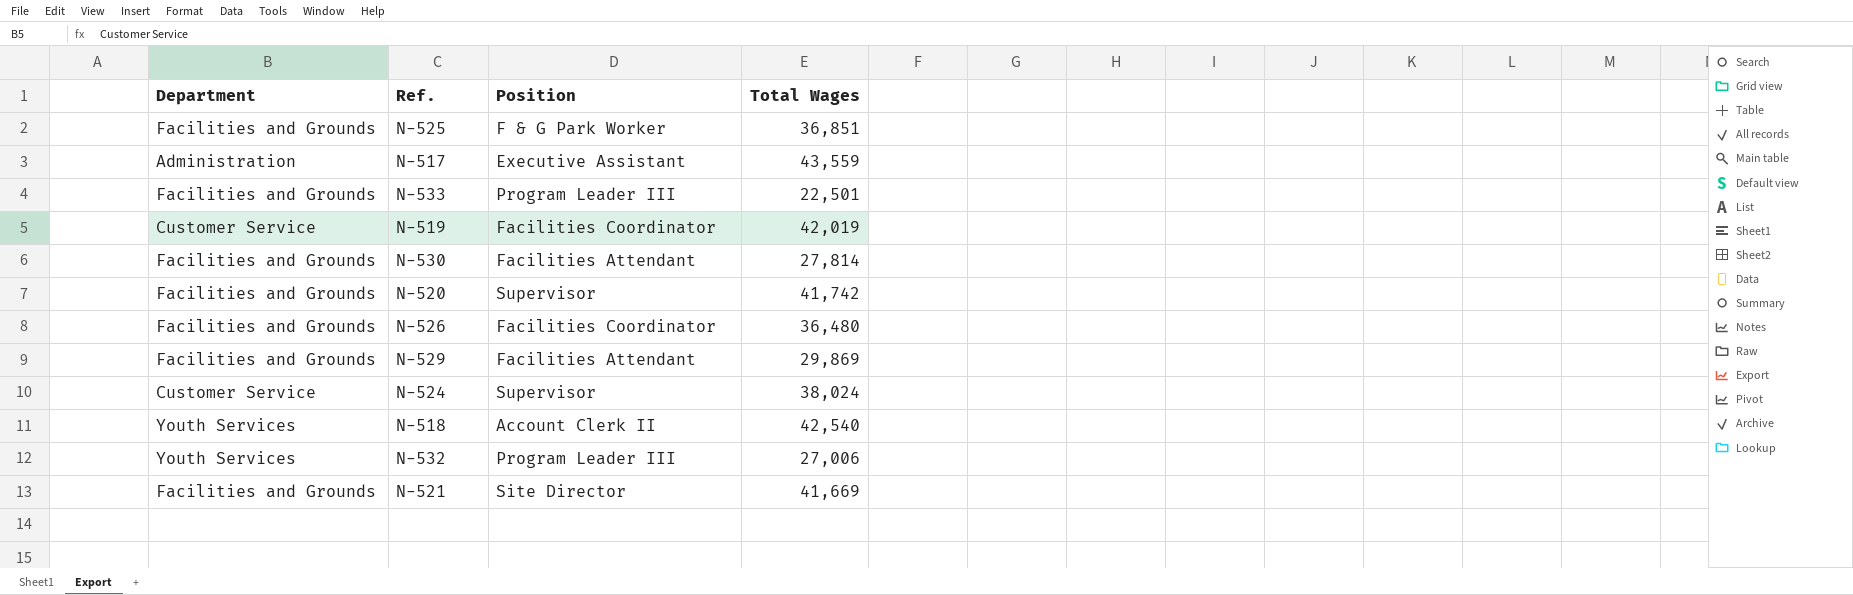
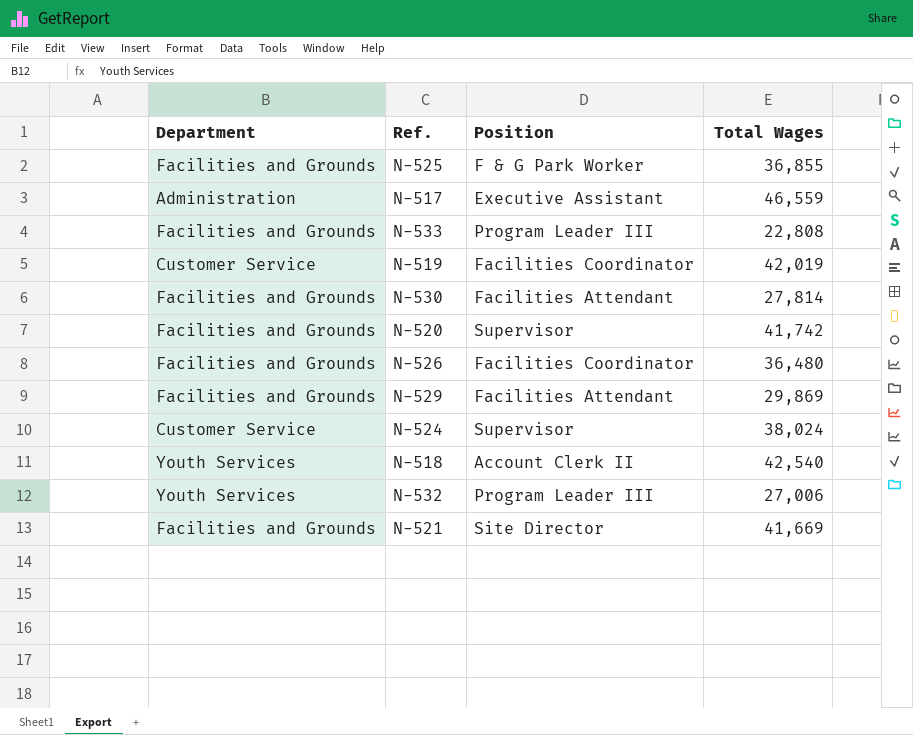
N-525 | Total Wages: 36,851 -> 36,855
N-517 | Total Wages: 43,559 -> 46,559
N-533 | Total Wages: 22,501 -> 22,808

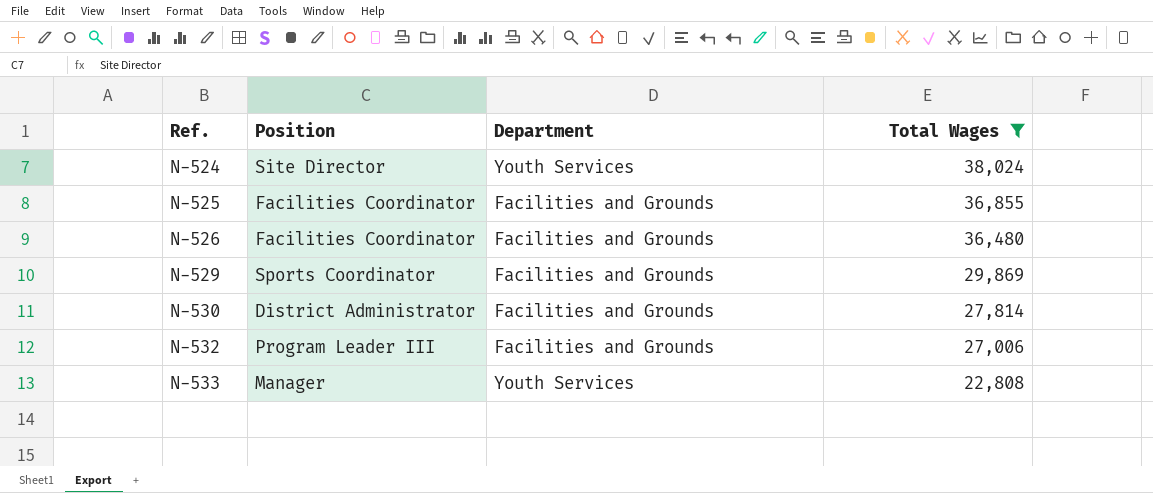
filter: none -> Total Wages <= 38,024
row order: none -> Ref. ascending
column Department | position: 1 -> 3
N-524 | Position: Supervisor -> Site Director
N-524 | Department: Customer Service -> Youth Services
N-525 | Position: F & G Park Worker -> Facilities Coordinator
N-529 | Position: Facilities Attendant -> Sports Coordinator
N-530 | Position: Facilities Attendant -> District Administrator
N-532 | Department: Youth Services -> Facilities and Grounds
N-533 | Position: Program Leader III -> Manager
N-533 | Department: Facilities and Grounds -> Youth Services

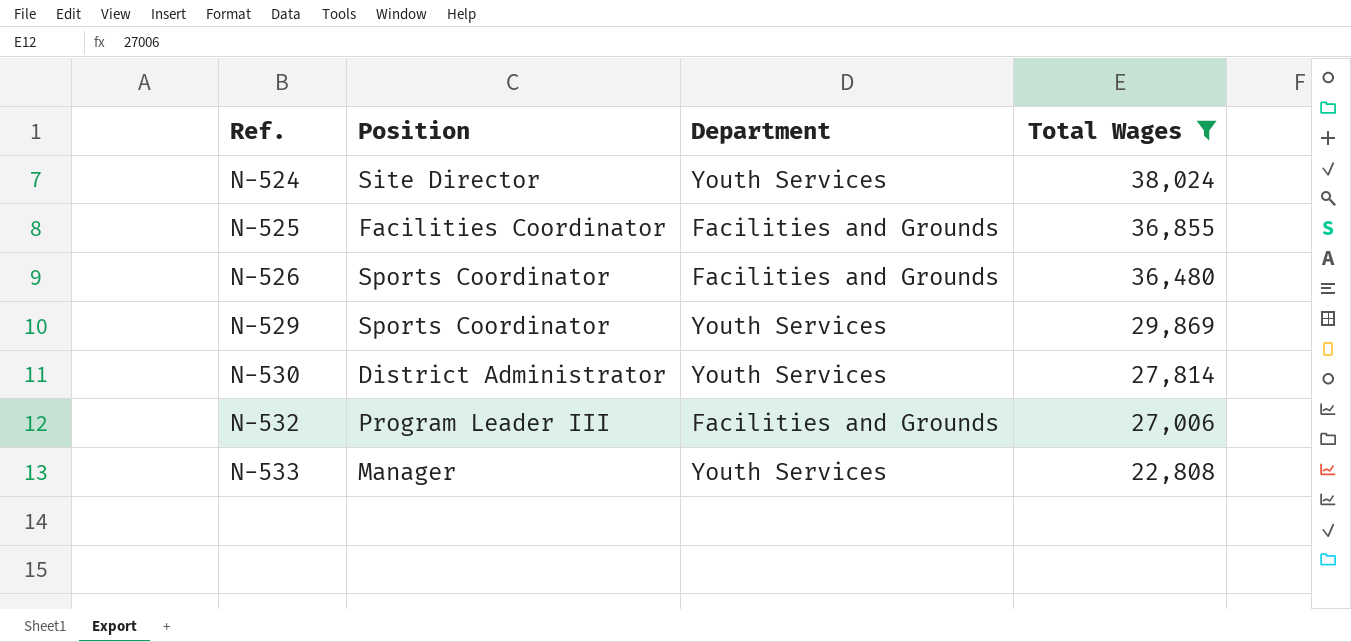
N-526 | Position: Facilities Coordinator -> Sports Coordinator
N-529 | Department: Facilities and Grounds -> Youth Services
N-530 | Department: Facilities and Grounds -> Youth Services

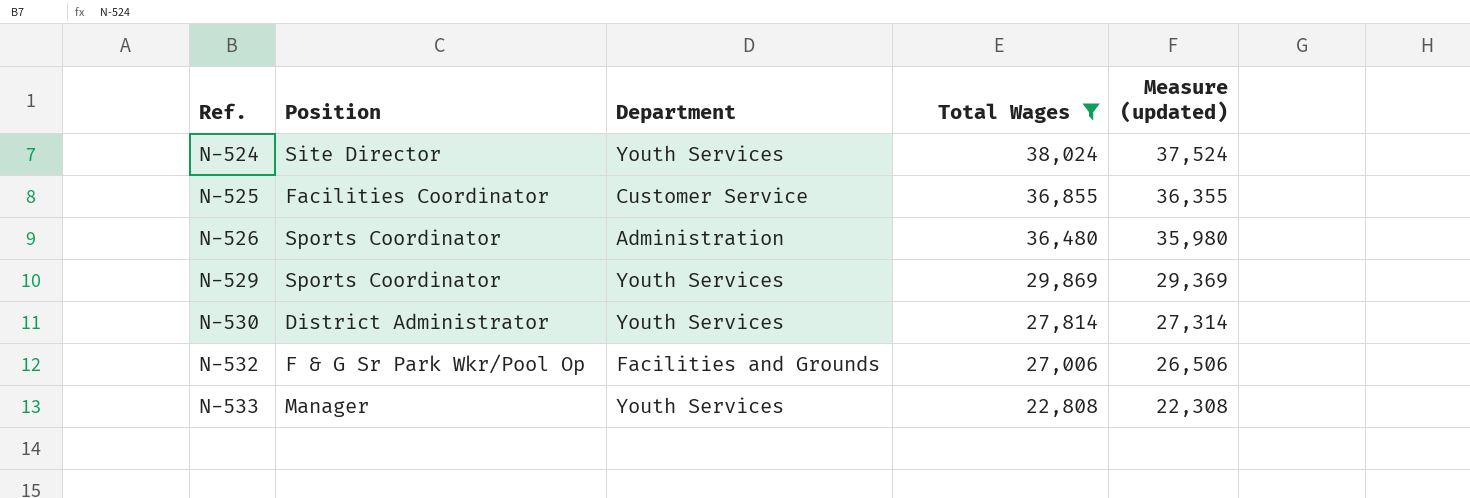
column Measure (updated) | formula: none -> [Total Wages] - 500
N-525 | Department: Facilities and Grounds -> Customer Service
N-526 | Department: Facilities and Grounds -> Administration
N-532 | Position: Program Leader III -> F & G Sr Park Wkr/Pool Op

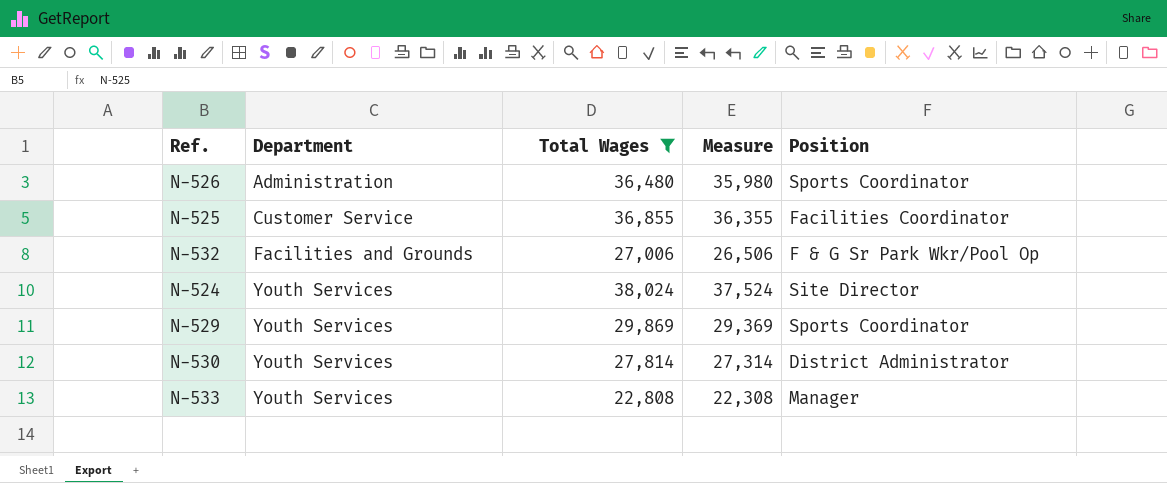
row order: Ref. ascending -> Department ascending
column name: Measure (updated) -> Measure
column Position | position: 2 -> 5

